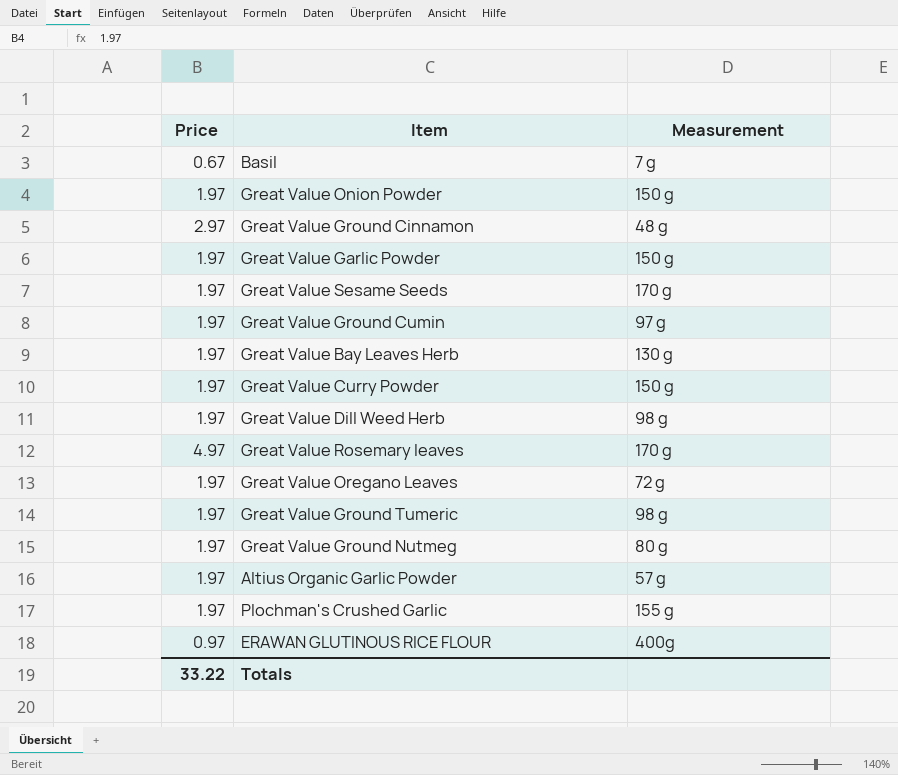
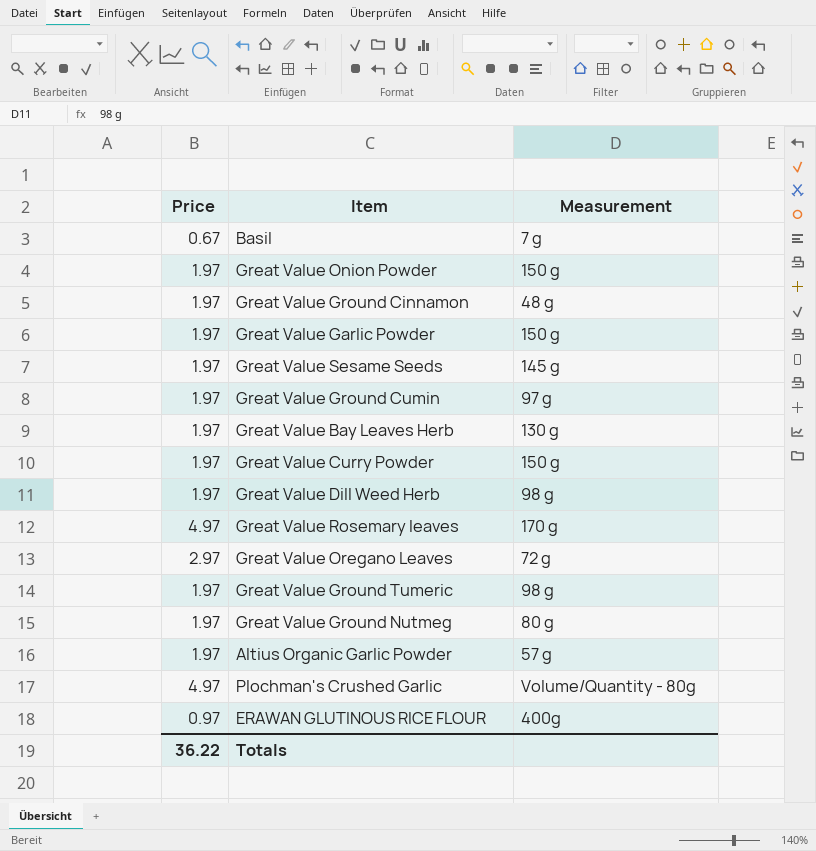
Great Value Ground Cinnamon | Price: 2.97 -> 1.97
Great Value Sesame Seeds | Measurement: 170 g -> 145 g
Great Value Oregano Leaves | Price: 1.97 -> 2.97
Plochman's Crushed Garlic | Price: 1.97 -> 4.97
Plochman's Crushed Garlic | Measurement: 155 g -> Volume/Quantity - 80g
Totals | Price: 33.22 -> 36.22

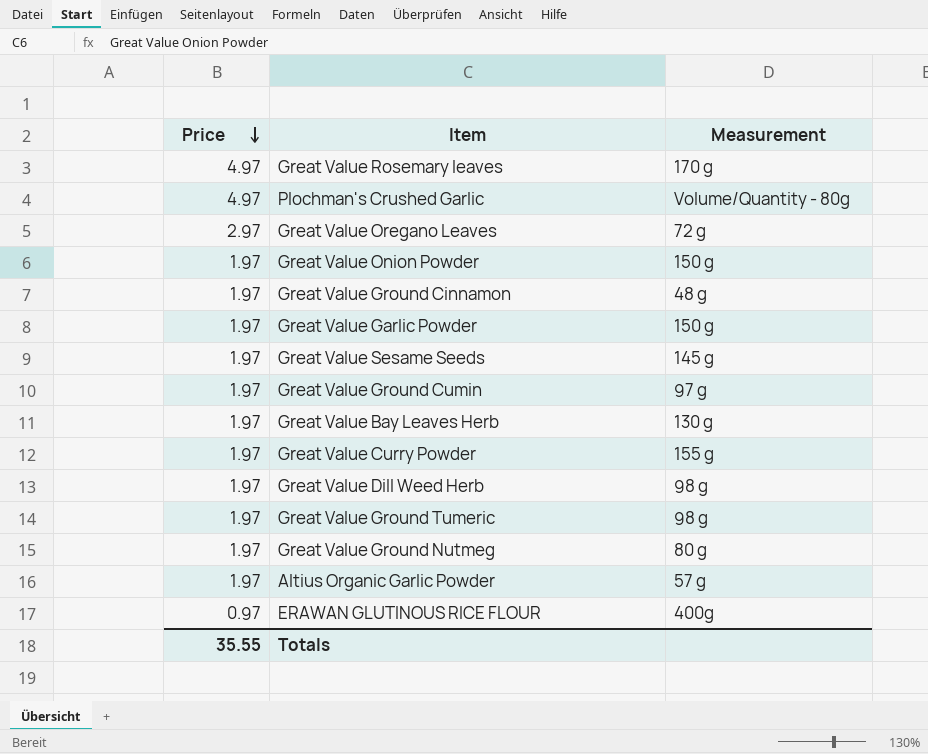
row order: none -> Price descending
row Basil: 0.67 | 7 g -> none
Great Value Curry Powder | Measurement: 150 g -> 155 g
Totals | Price: 36.22 -> 35.55

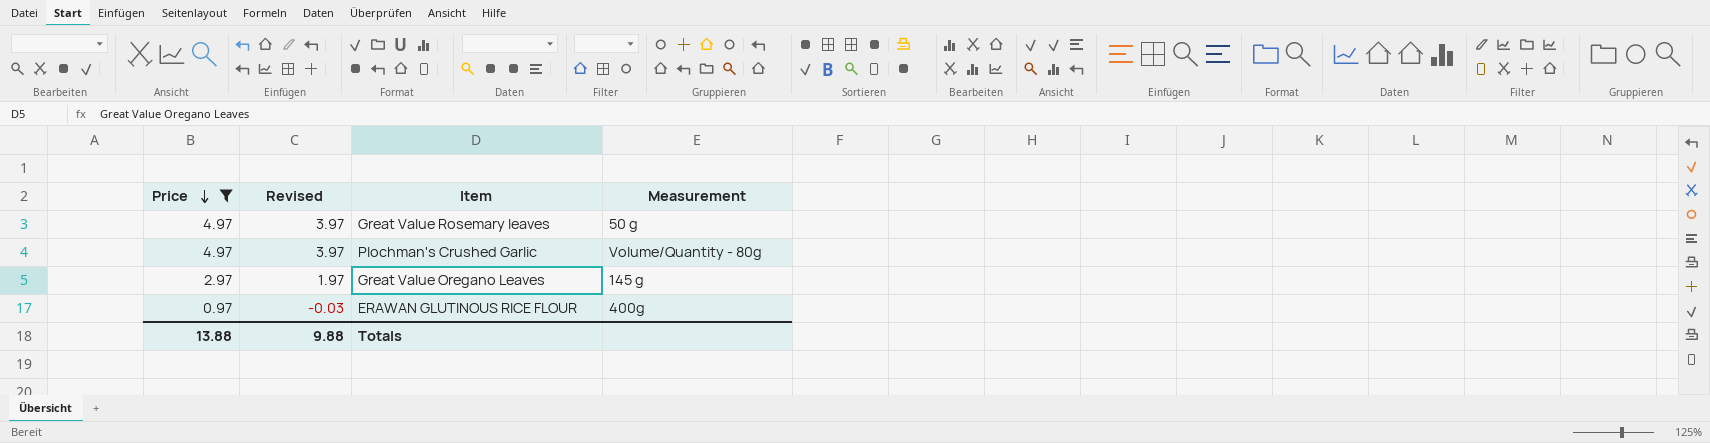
filter: none -> Price != 1.97
column Revised | formula: none -> [Price] - 1
Great Value Rosemary leaves | Measurement: 170 g -> 50 g
Great Value Oregano Leaves | Measurement: 72 g -> 145 g
Totals | Price: 35.55 -> 13.88

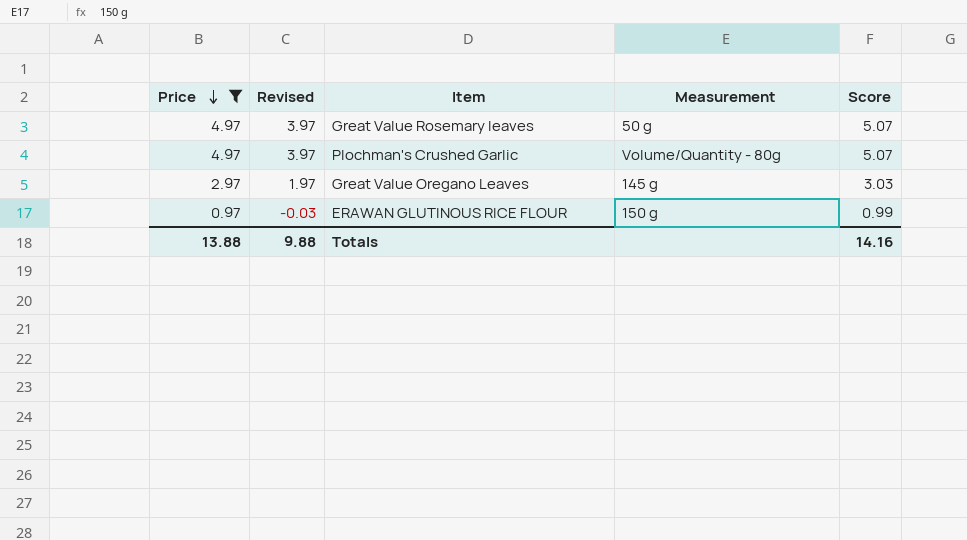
column Score | formula: none -> [Price] * 1.02
ERAWAN GLUTINOUS RICE FLOUR | Measurement: 400g -> 150 g

